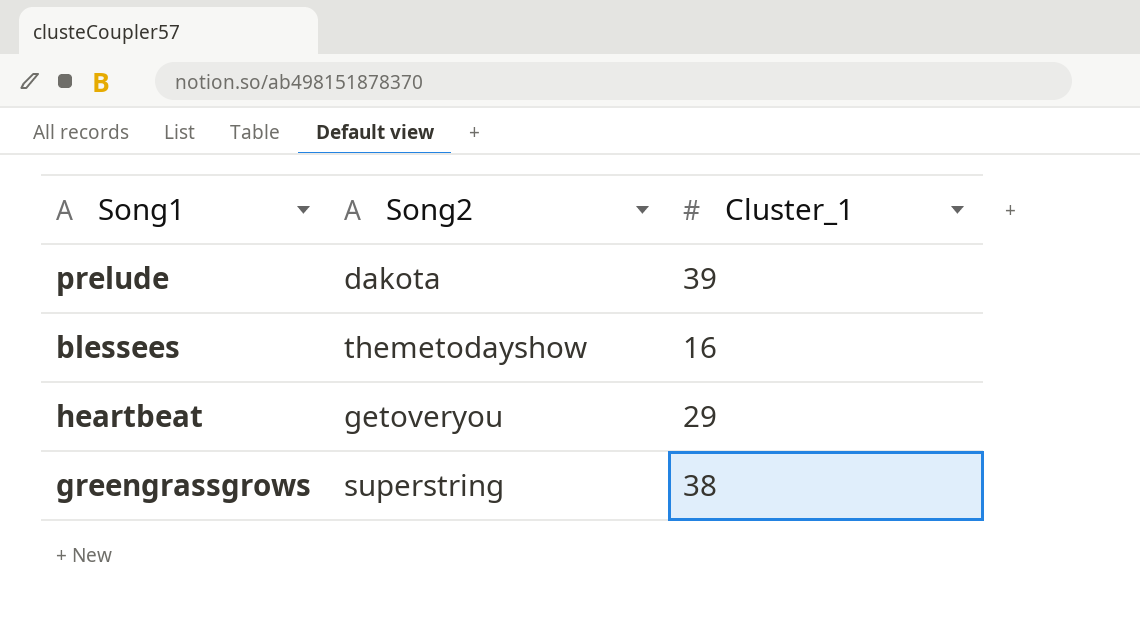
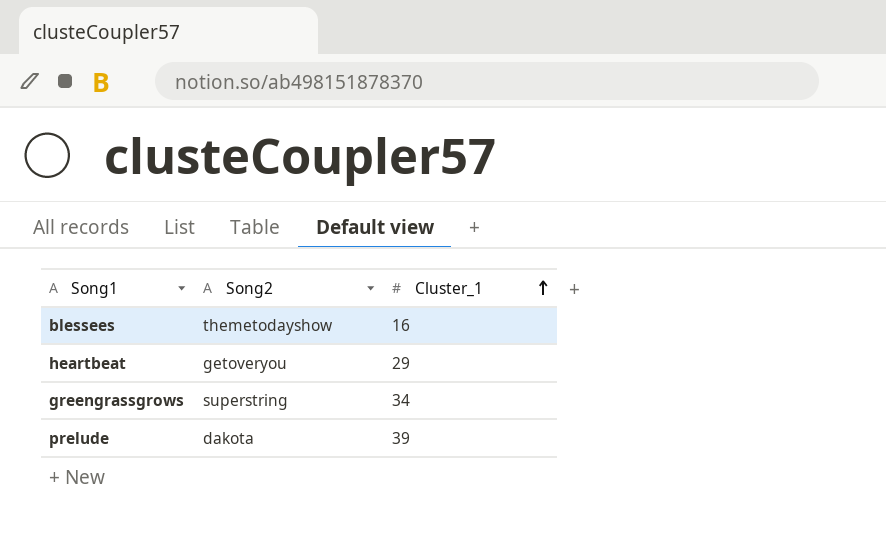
row order: none -> Cluster_1 ascending
greengrassgrows | Cluster_1: 38 -> 34

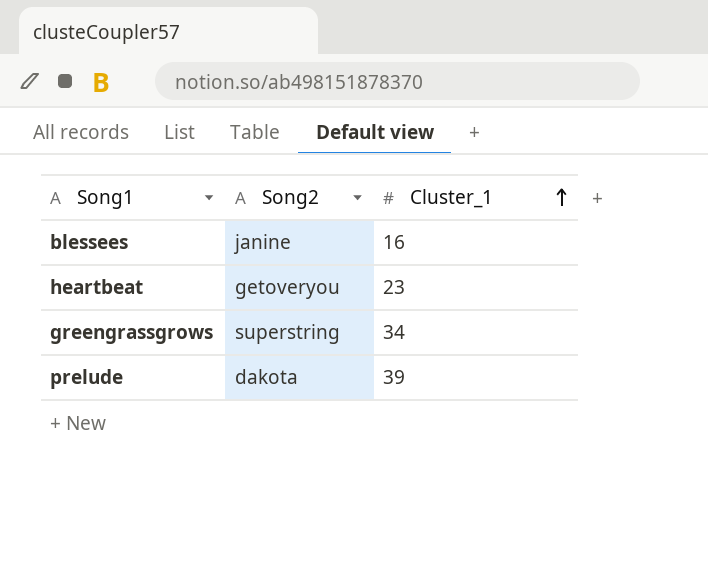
blessees | Song2: themetodayshow -> janine
heartbeat | Cluster_1: 29 -> 23

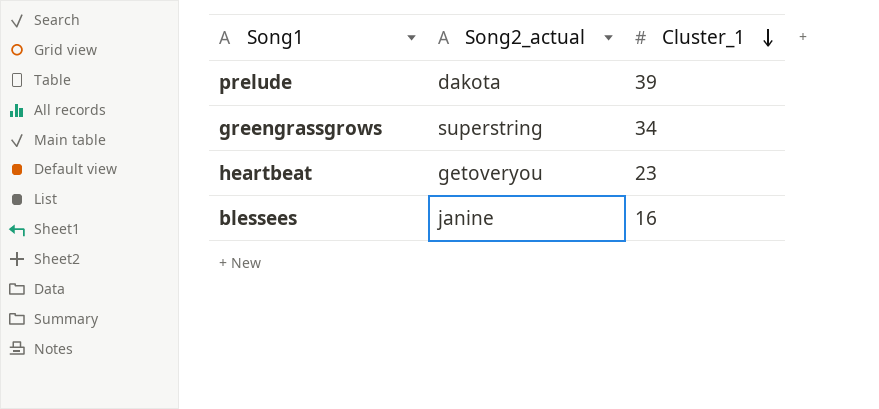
row order: Cluster_1 ascending -> Cluster_1 descending
column name: Song2 -> Song2_actual

